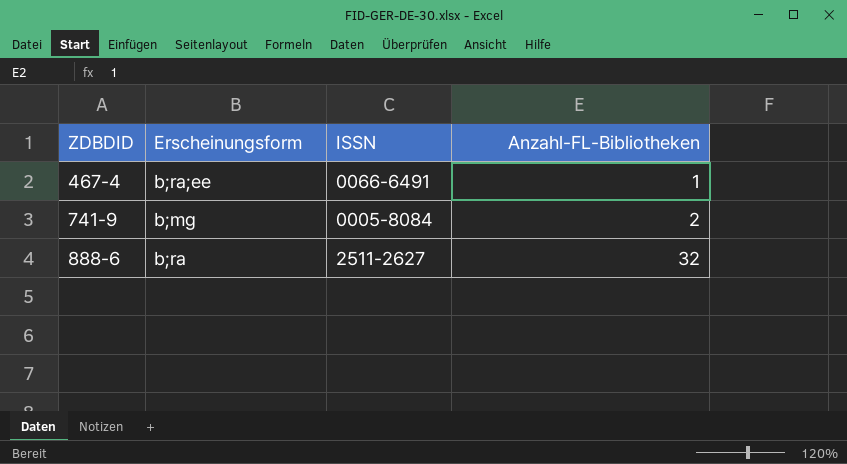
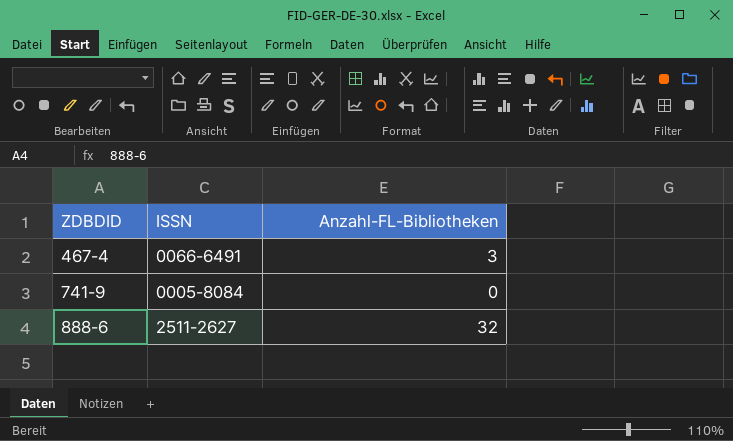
column Erscheinungsform | position: 2 -> none
467-4 | Anzahl-FL-Bibliotheken: 1 -> 3
741-9 | Anzahl-FL-Bibliotheken: 2 -> 0

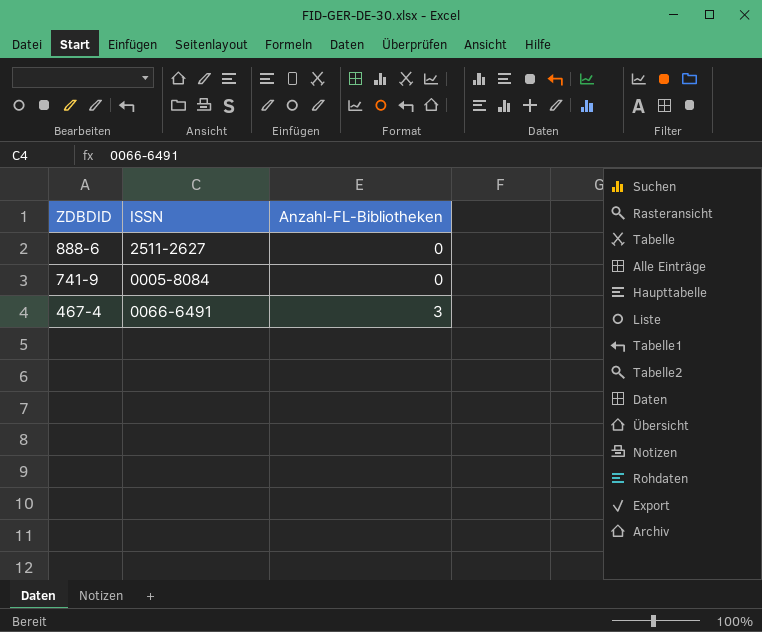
row order: ZDBDID ascending -> ZDBDID descending
888-6 | Anzahl-FL-Bibliotheken: 32 -> 0

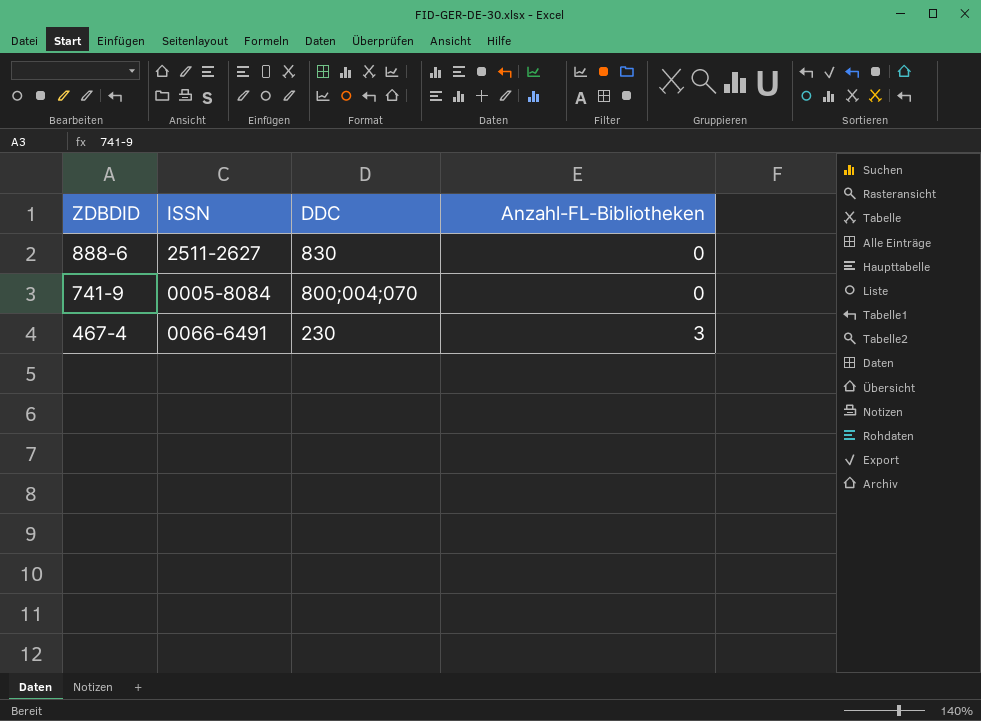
column DDC | position: none -> 3

